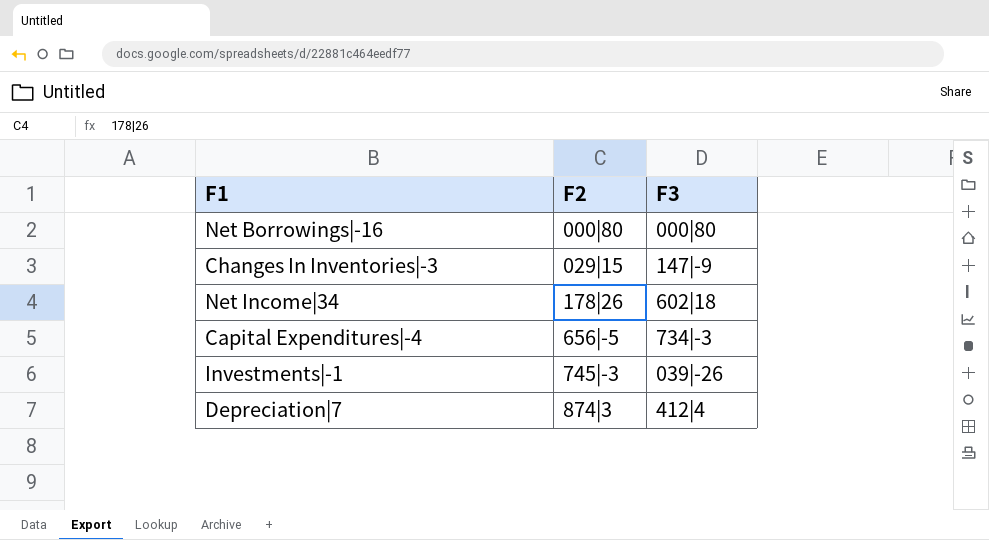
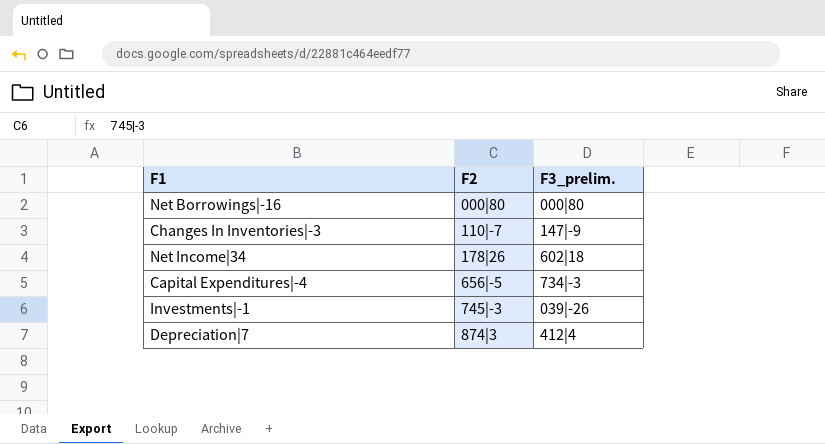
column name: F3 -> F3_prelim.
Changes In Inventories|-3 | F2: 029|15 -> 110|-7

